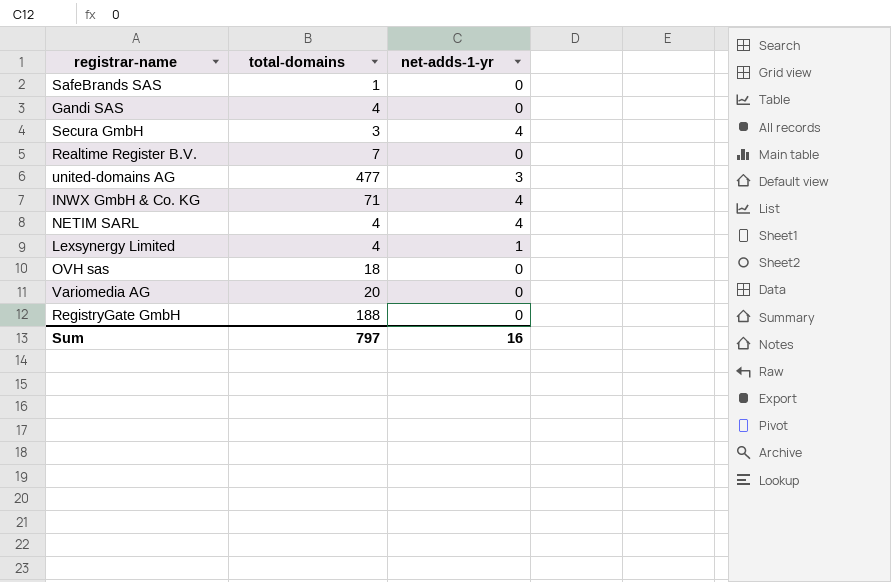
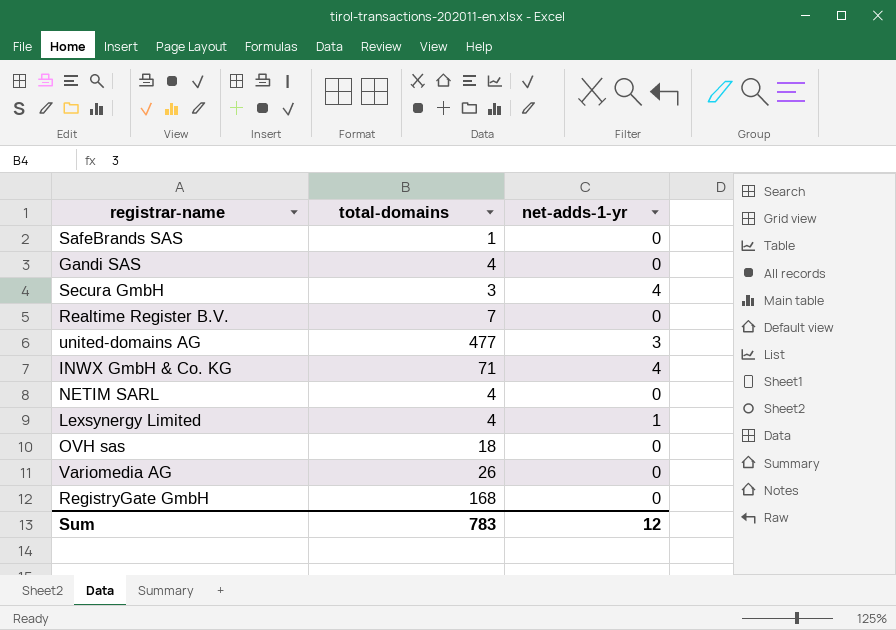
NETIM SARL | net-adds-1-yr: 4 -> 0
Variomedia AG | total-domains: 20 -> 26
RegistryGate GmbH | total-domains: 188 -> 168
Sum | total-domains: 797 -> 783
Sum | net-adds-1-yr: 16 -> 12

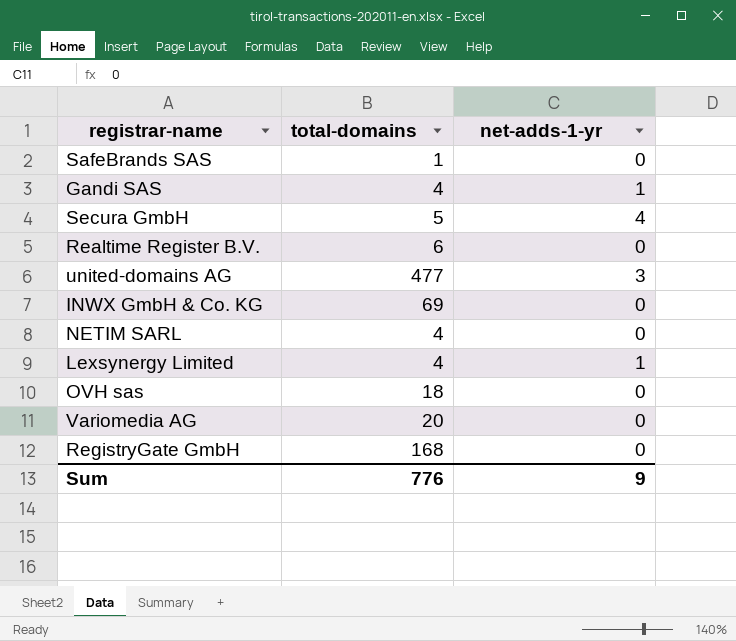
Gandi SAS | net-adds-1-yr: 0 -> 1
Secura GmbH | total-domains: 3 -> 5
Realtime Register B.V. | total-domains: 7 -> 6
INWX GmbH & Co. KG | total-domains: 71 -> 69
INWX GmbH & Co. KG | net-adds-1-yr: 4 -> 0
Variomedia AG | total-domains: 26 -> 20
Sum | total-domains: 783 -> 776
Sum | net-adds-1-yr: 12 -> 9

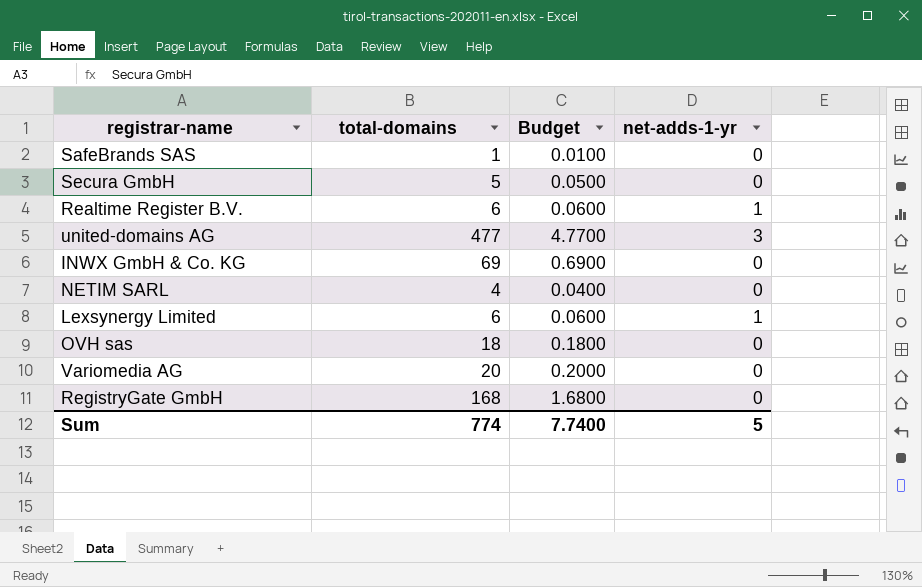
column Budget | formula: none -> [total-domains] * 0.01
row Gandi SAS: 4 | 1 -> none
Secura GmbH | net-adds-1-yr: 4 -> 0
Realtime Register B.V. | net-adds-1-yr: 0 -> 1
Lexsynergy Limited | total-domains: 4 -> 6
Sum | total-domains: 776 -> 774
Sum | net-adds-1-yr: 9 -> 5

